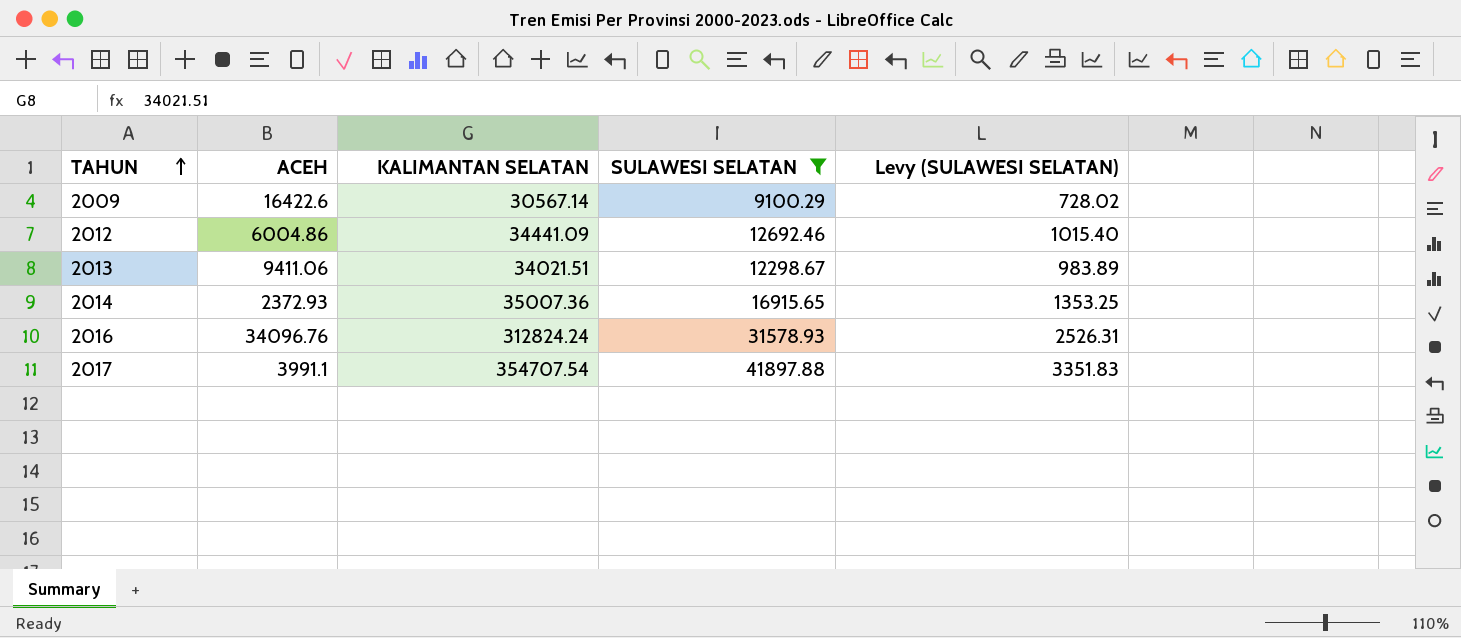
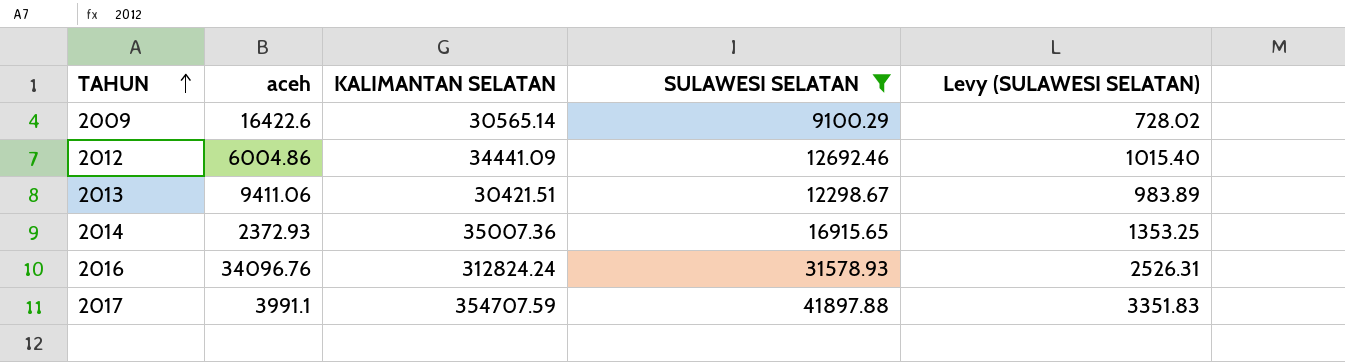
column name: ACEH -> aceh
2009 | KALIMANTAN SELATAN: 30567.14 -> 30565.14
2013 | KALIMANTAN SELATAN: 34021.51 -> 30421.51
2017 | KALIMANTAN SELATAN: 354707.54 -> 354707.59

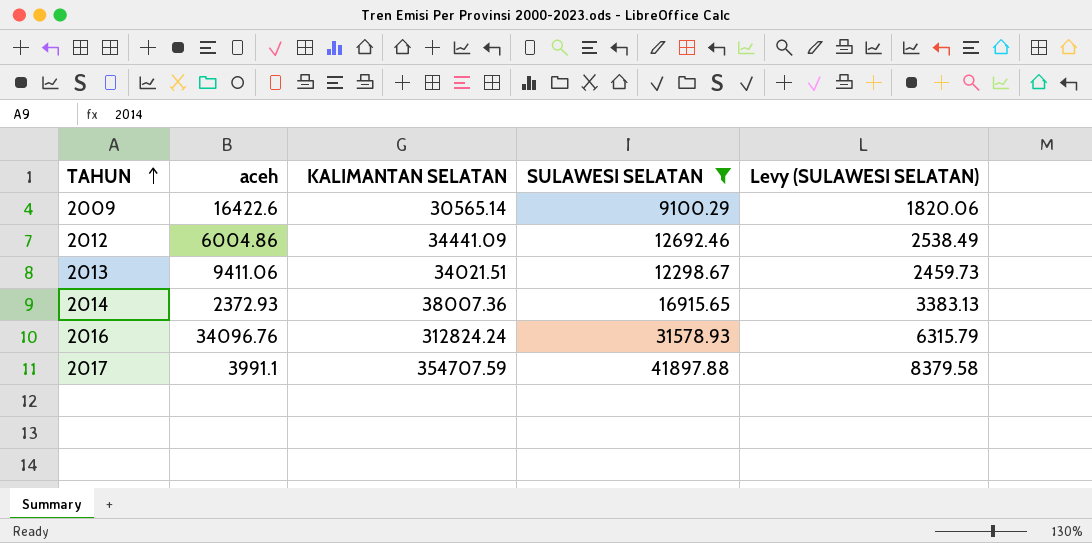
column Levy (SULAWESI SELATAN) | formula: [SULAWESI SELATAN] * 0.08 -> [SULAWESI SELATAN] * 0.2
2013 | KALIMANTAN SELATAN: 30421.51 -> 34021.51
2014 | KALIMANTAN SELATAN: 35007.36 -> 38007.36

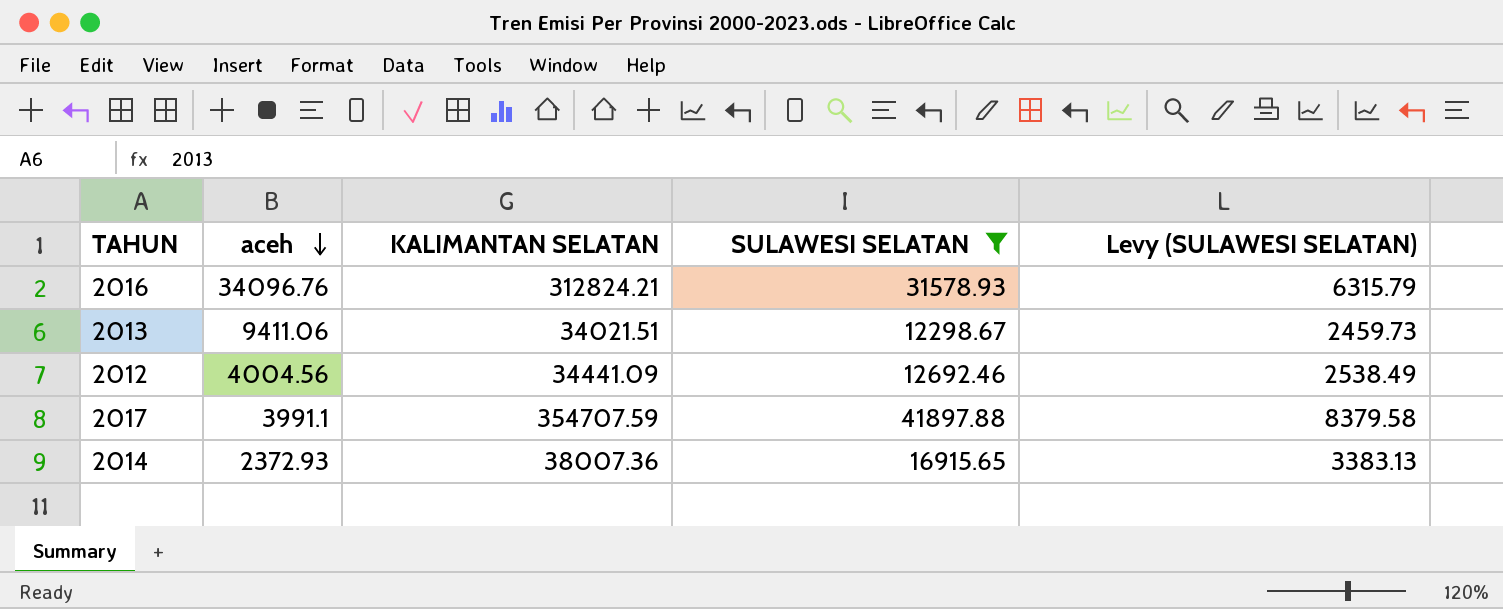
row order: TAHUN ascending -> aceh descending
row 2009: 16422.6 | 30565.14 | 9100.29 | 1820.06 -> none
2016 | KALIMANTAN SELATAN: 312824.24 -> 312824.21
2012 | aceh: 6004.86 -> 4004.56

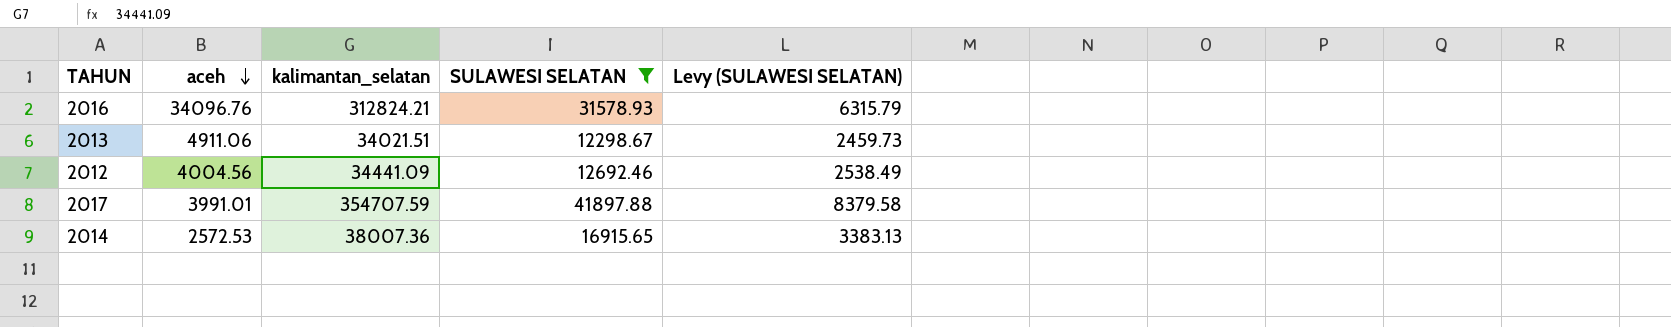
column name: KALIMANTAN SELATAN -> kalimantan_selatan
2013 | aceh: 9411.06 -> 4911.06
2017 | aceh: 3991.1 -> 3991.01
2014 | aceh: 2372.93 -> 2572.53

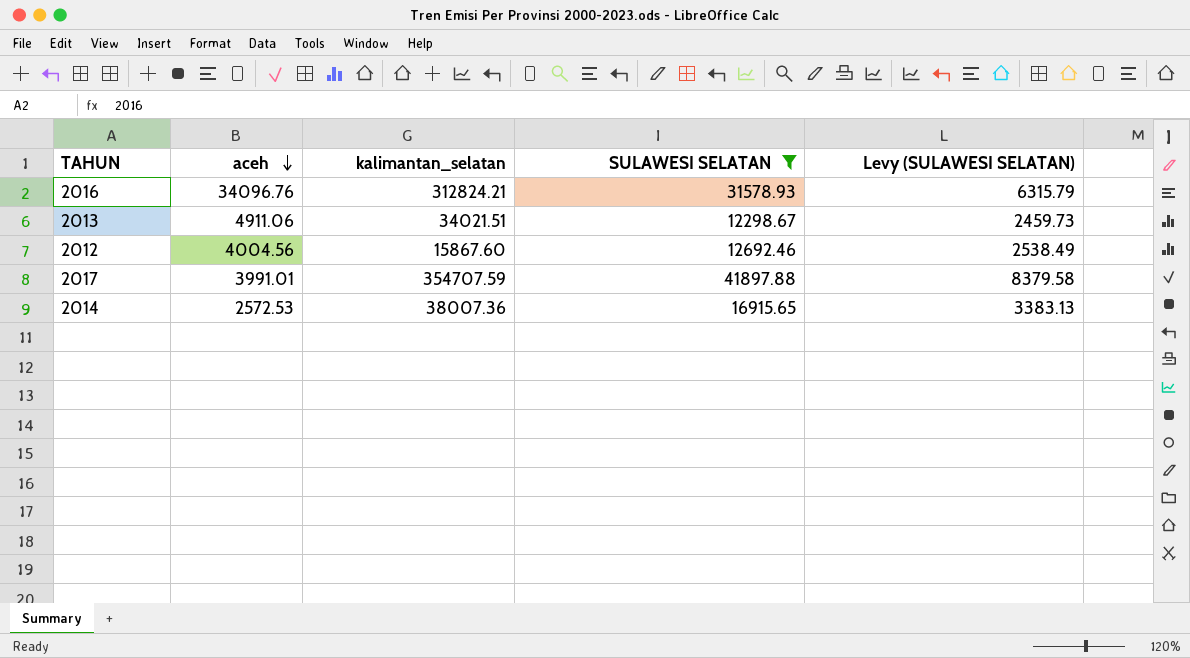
2012 | kalimantan_selatan: 34441.09 -> 15867.60

